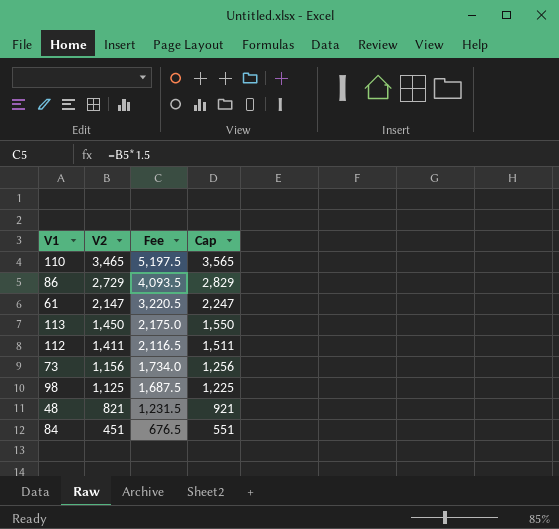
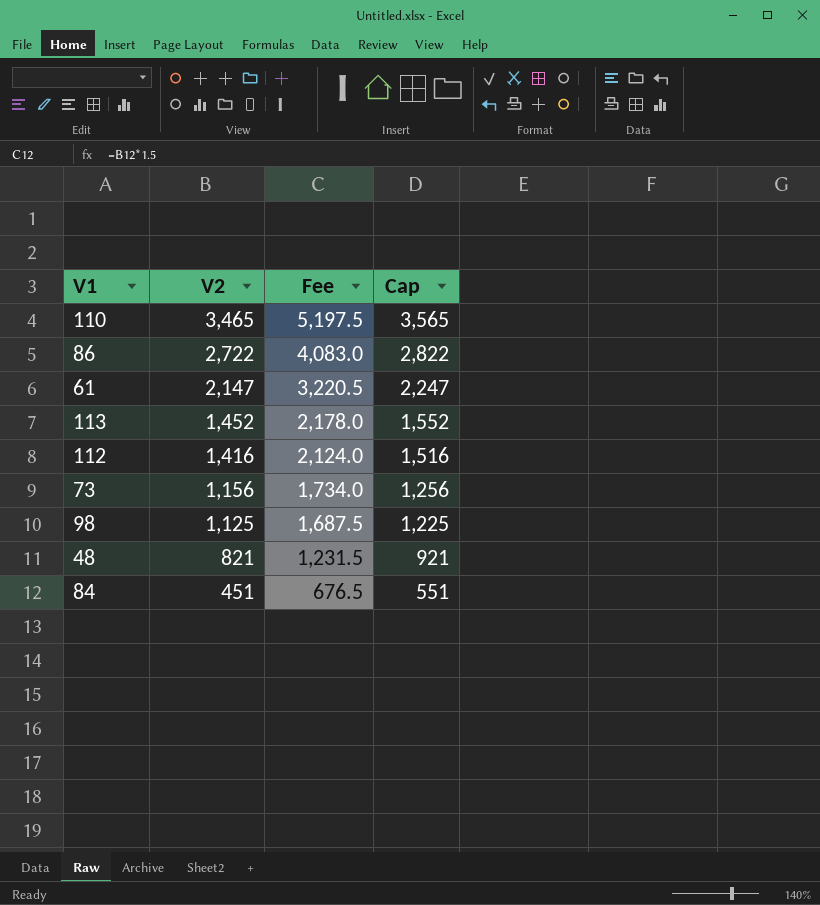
86 | V2: 2,729 -> 2,722
86 | Fee: 4,093.5 -> 4,083.0
86 | Cap: 2,829 -> 2,822
113 | V2: 1,450 -> 1,452
113 | Fee: 2,175.0 -> 2,178.0
113 | Cap: 1,550 -> 1,552
112 | V2: 1,411 -> 1,416
112 | Fee: 2,116.5 -> 2,124.0
112 | Cap: 1,511 -> 1,516

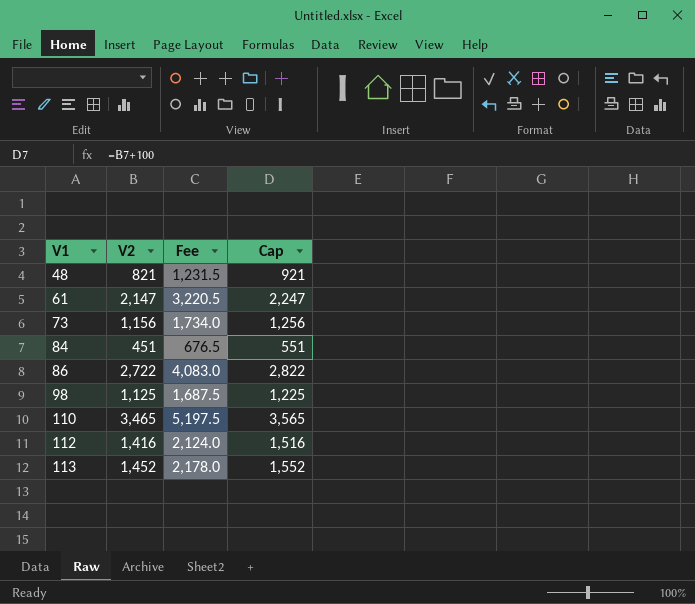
row order: V2 descending -> V1 ascending

